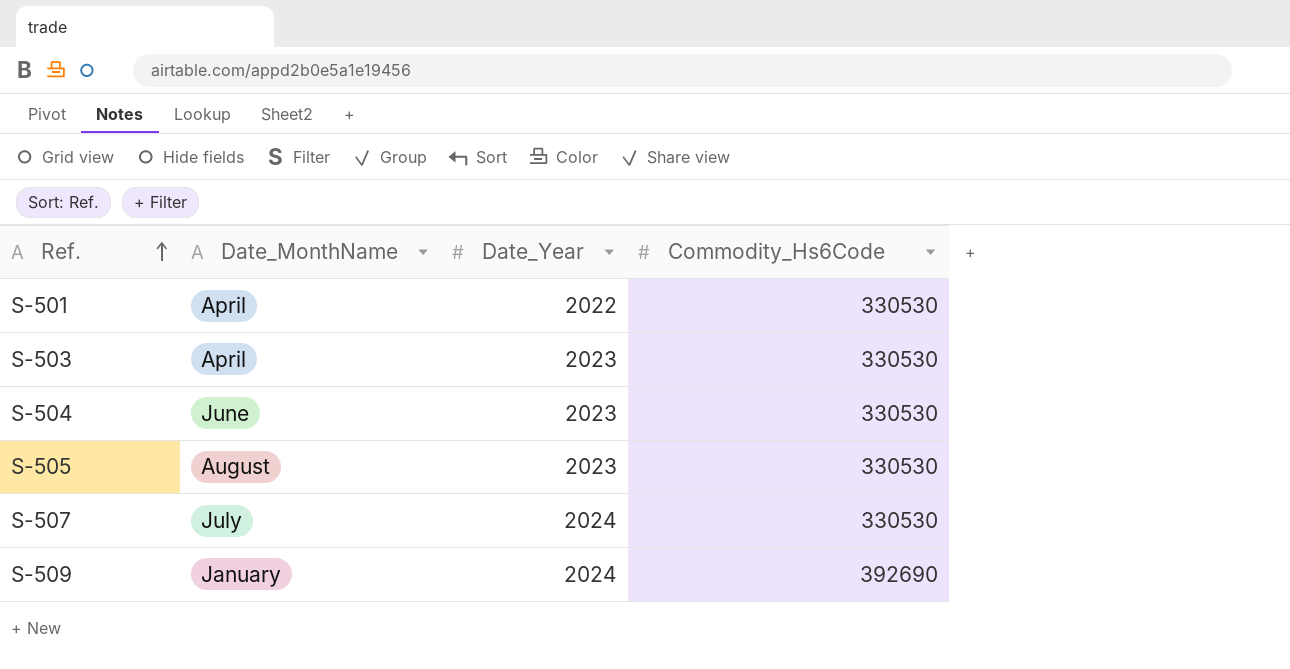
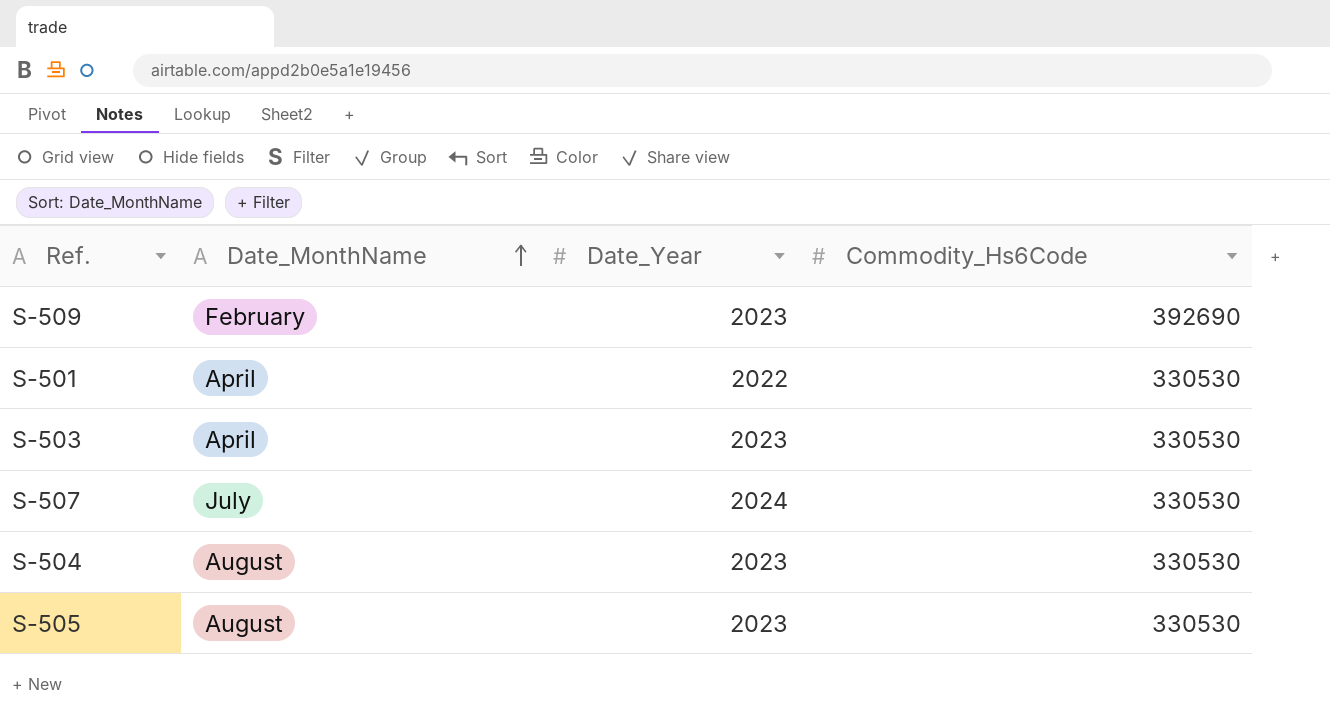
row order: Ref. ascending -> Date_MonthName ascending
S-509 | Date_MonthName: January -> February
S-509 | Date_Year: 2024 -> 2023
S-504 | Date_MonthName: June -> August

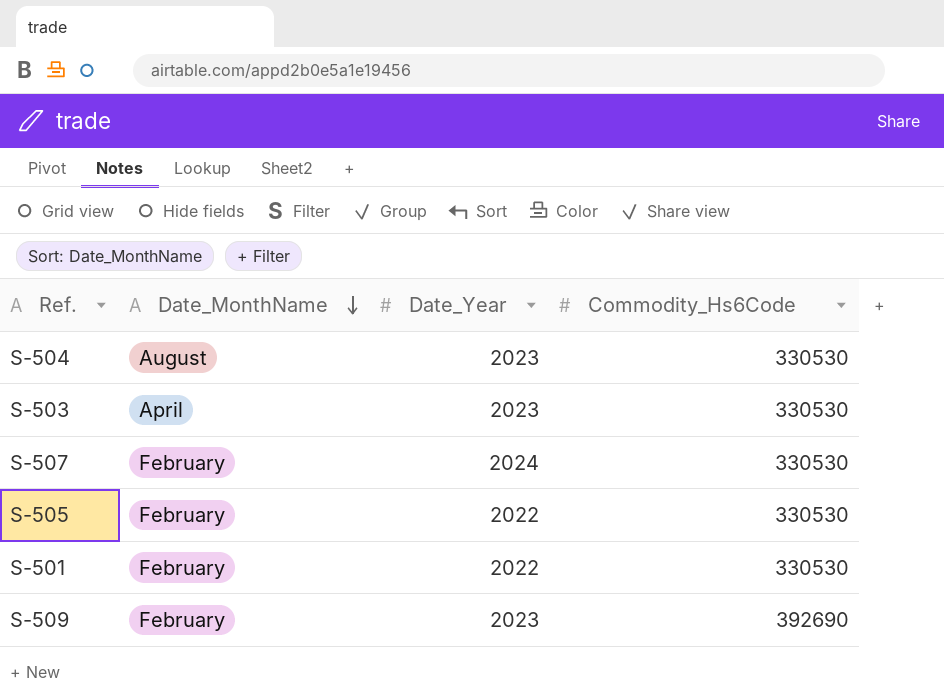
row order: Date_MonthName ascending -> Date_MonthName descending
S-507 | Date_MonthName: July -> February
S-505 | Date_MonthName: August -> February
S-505 | Date_Year: 2023 -> 2022
S-501 | Date_MonthName: April -> February

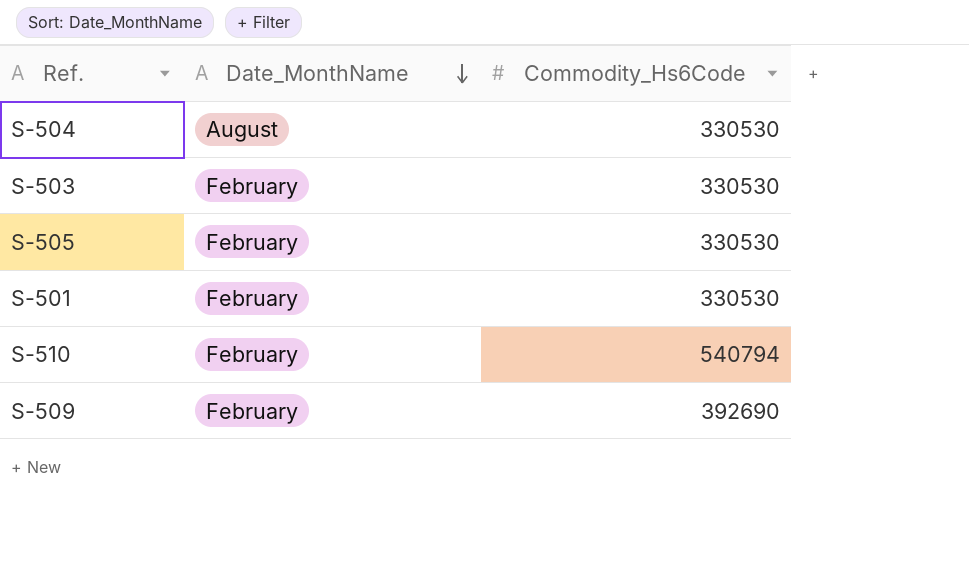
column Date_Year | position: 3 -> none
row S-507: February | 2024 | 330530 -> none
S-503 | Date_MonthName: April -> February
row S-510: none -> February | 540794

